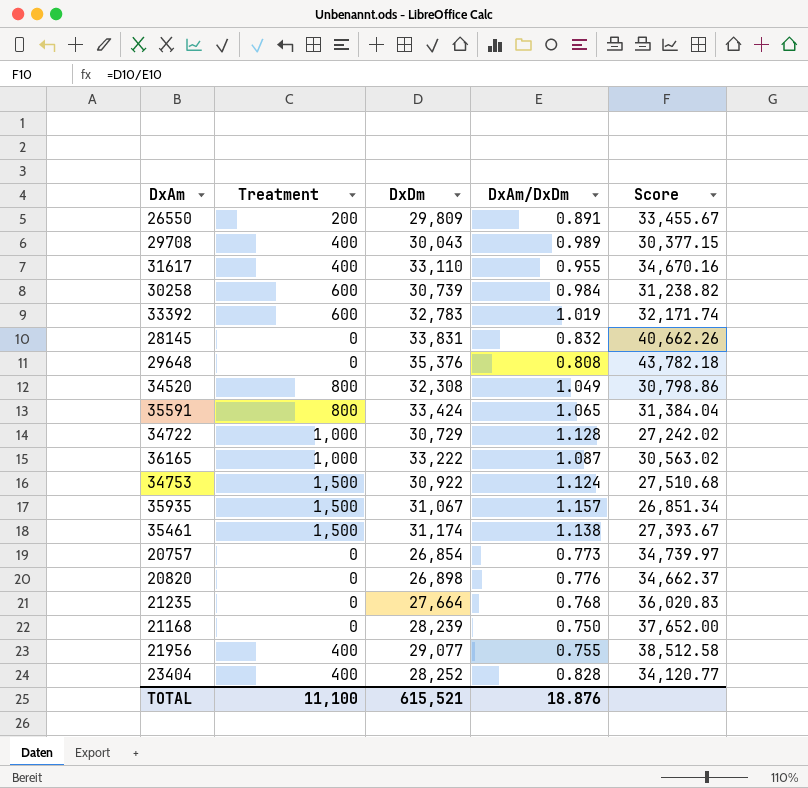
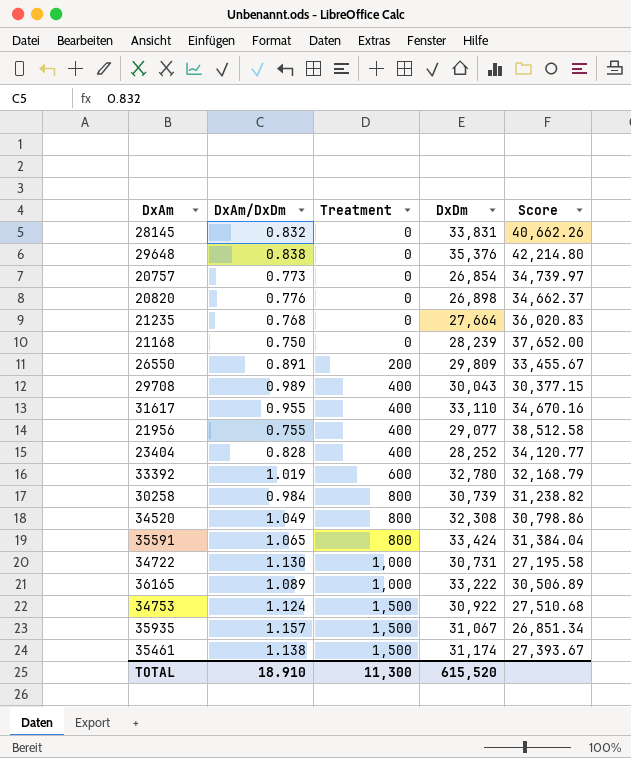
row order: none -> Treatment ascending
column DxAm/DxDm | position: 4 -> 2
29648 | DxAm/DxDm: 0.808 -> 0.838
29648 | Score: 43,782.18 -> 42,214.80
33392 | DxDm: 32,783 -> 32,780
33392 | Score: 32,171.74 -> 32,168.79
30258 | Treatment: 600 -> 800
34722 | DxAm/DxDm: 1.128 -> 1.130
34722 | DxDm: 30,729 -> 30,731
34722 | Score: 27,242.02 -> 27,195.58
36165 | DxAm/DxDm: 1.087 -> 1.089
36165 | Score: 30,563.02 -> 30,506.89
TOTAL | DxAm/DxDm: 18.876 -> 18.910
TOTAL | Treatment: 11,100 -> 11,300
TOTAL | DxDm: 615,521 -> 615,520

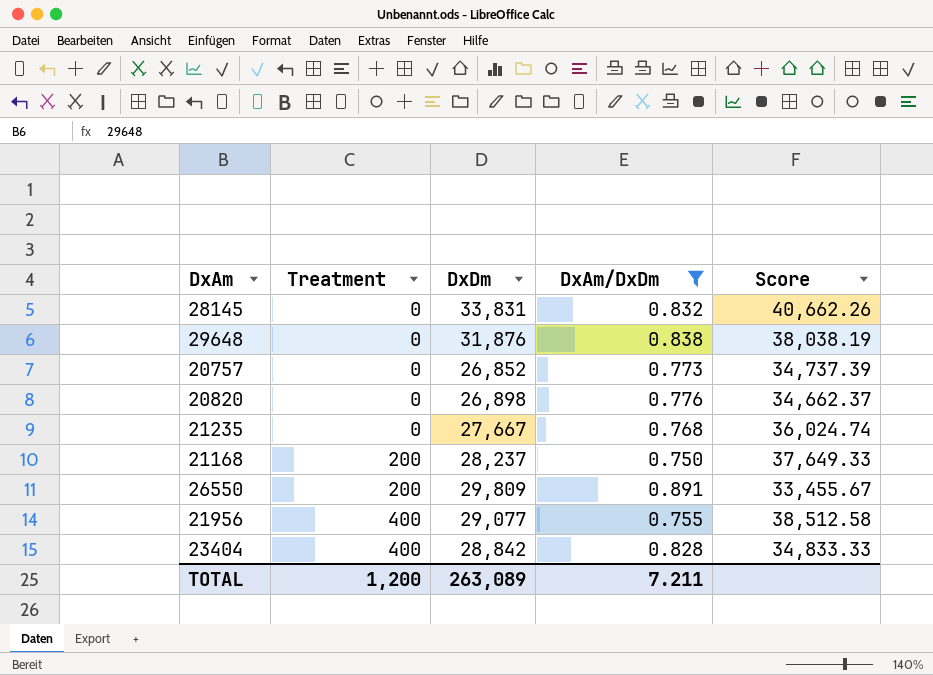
filter: none -> DxAm/DxDm <= 0.891
column DxAm/DxDm | position: 2 -> 4
29648 | DxDm: 35,376 -> 31,876
29648 | Score: 42,214.80 -> 38,038.19
20757 | DxDm: 26,854 -> 26,852
20757 | Score: 34,739.97 -> 34,737.39
21235 | DxDm: 27,664 -> 27,667
21235 | Score: 36,020.83 -> 36,024.74
21168 | Treatment: 0 -> 200
21168 | DxDm: 28,239 -> 28,237
21168 | Score: 37,652.00 -> 37,649.33
23404 | DxDm: 28,252 -> 28,842
23404 | Score: 34,120.77 -> 34,833.33
TOTAL | Treatment: 11,300 -> 1,200
TOTAL | DxDm: 615,520 -> 263,089
TOTAL | DxAm/DxDm: 18.910 -> 7.211

